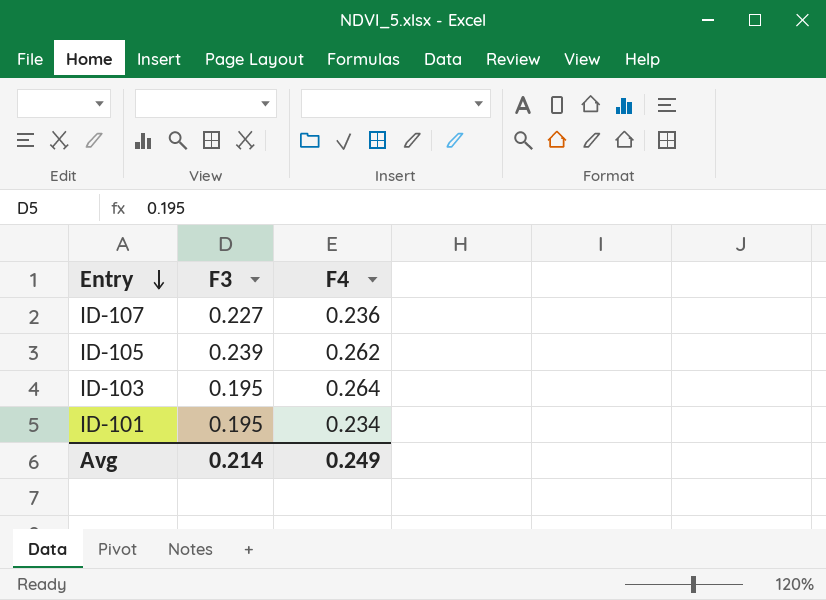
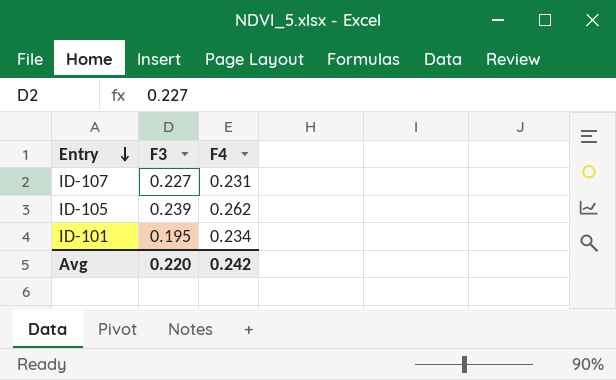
row ID-103: 0.195 | 0.264 -> none
ID-107 | F4: 0.236 -> 0.231
Avg | F3: 0.214 -> 0.220
Avg | F4: 0.249 -> 0.242

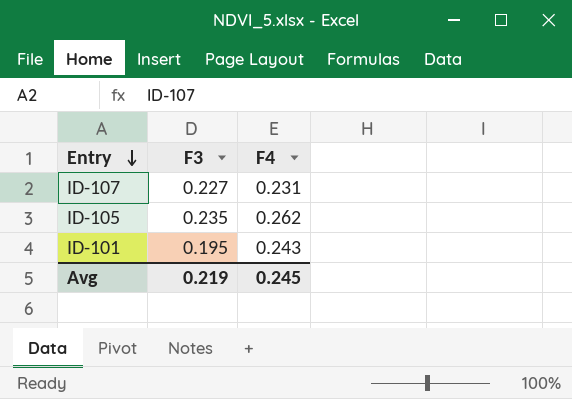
ID-105 | F3: 0.239 -> 0.235
ID-101 | F4: 0.234 -> 0.243
Avg | F3: 0.220 -> 0.219
Avg | F4: 0.242 -> 0.245

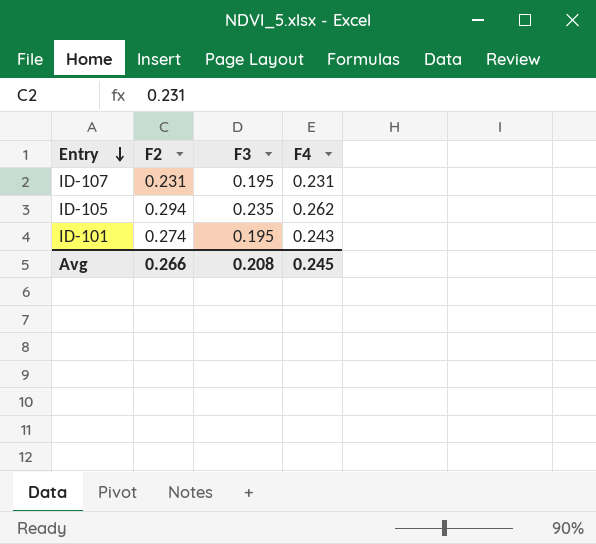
column F2 | position: none -> 2
ID-107 | F3: 0.227 -> 0.195
Avg | F3: 0.219 -> 0.208

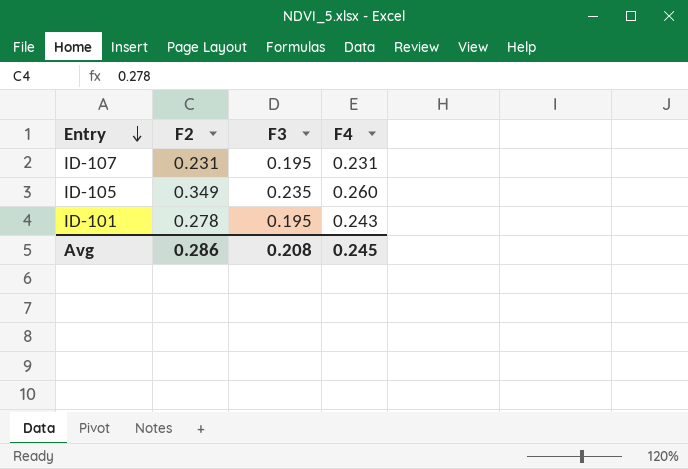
ID-105 | F2: 0.294 -> 0.349
ID-105 | F4: 0.262 -> 0.260
ID-101 | F2: 0.274 -> 0.278
Avg | F2: 0.266 -> 0.286

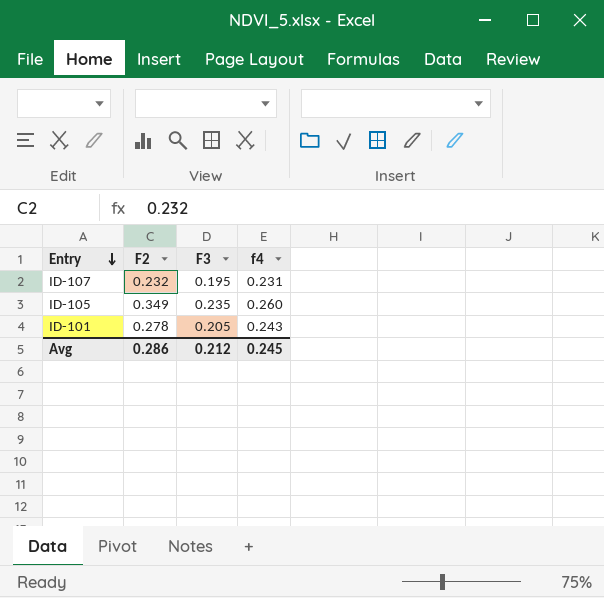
column name: F4 -> f4
ID-107 | F2: 0.231 -> 0.232
ID-101 | F3: 0.195 -> 0.205
Avg | F3: 0.208 -> 0.212

